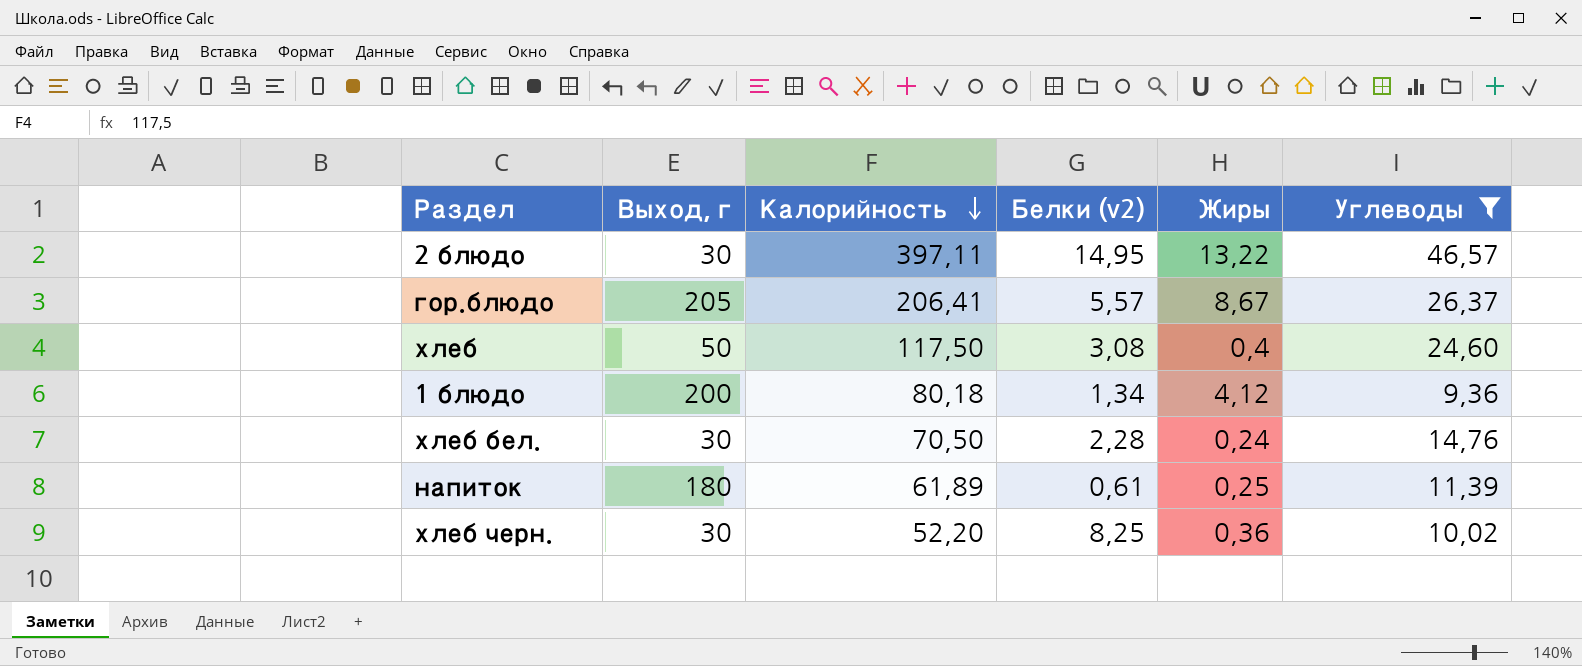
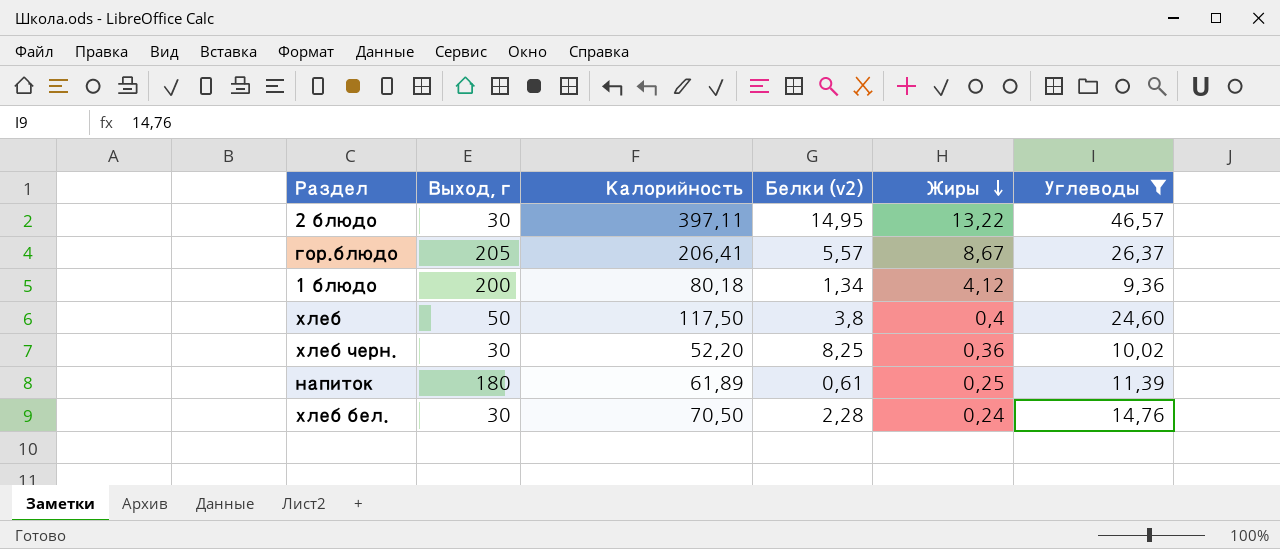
row order: Калорийность descending -> Жиры descending
хлеб | Белки (v2): 3,08 -> 3,8

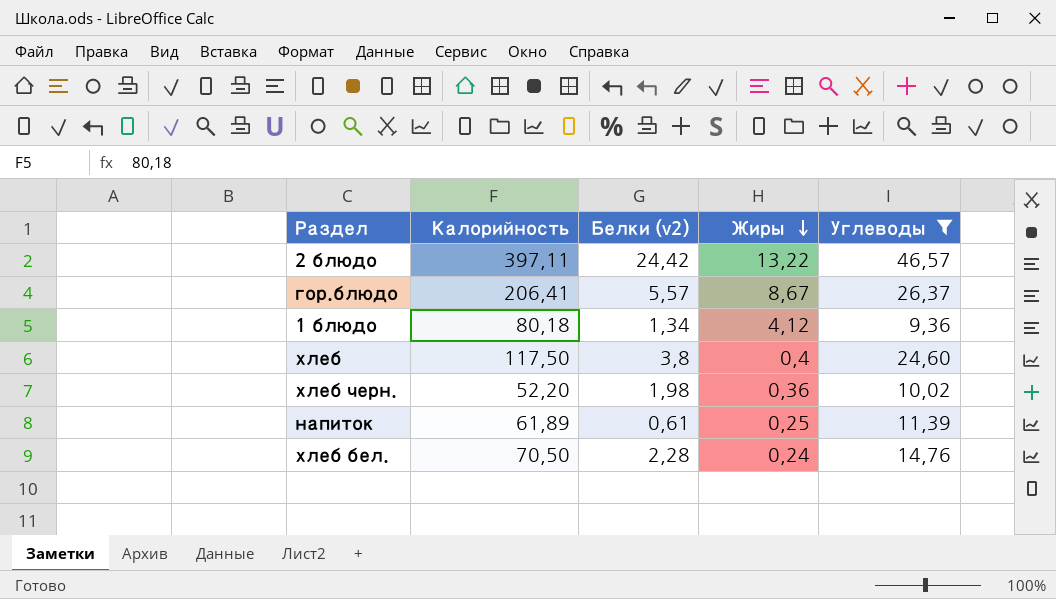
column Выход, г | position: 2 -> none
2 блюдо | Белки (v2): 14,95 -> 24,42
хлеб черн. | Белки (v2): 8,25 -> 1,98

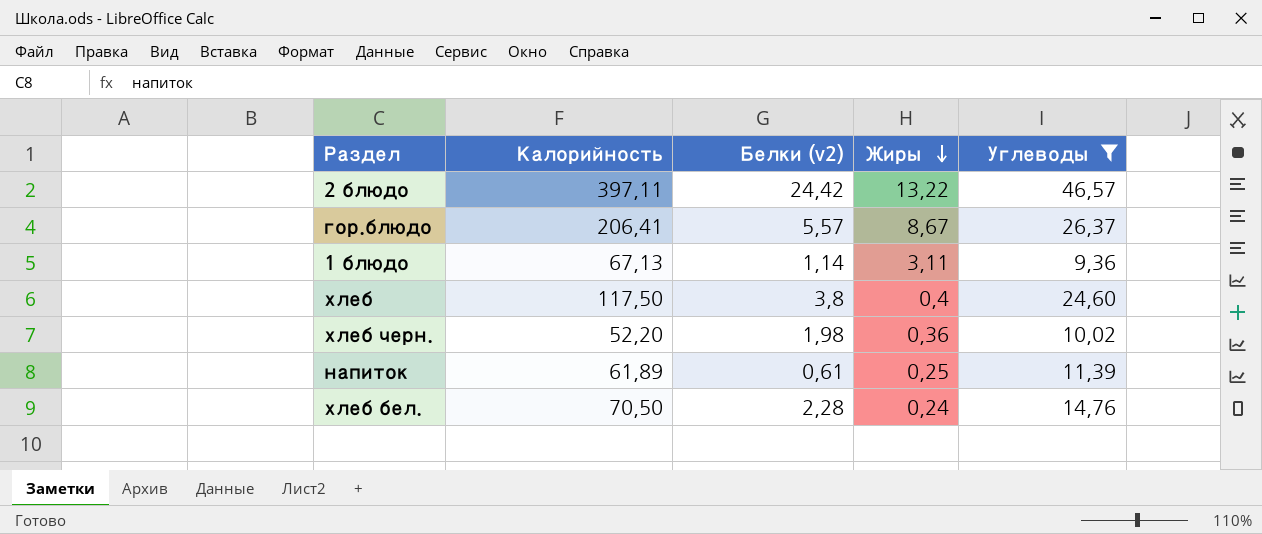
1 блюдо | Калорийность: 80,18 -> 67,13
1 блюдо | Белки (v2): 1,34 -> 1,14
1 блюдо | Жиры: 4,12 -> 3,11

